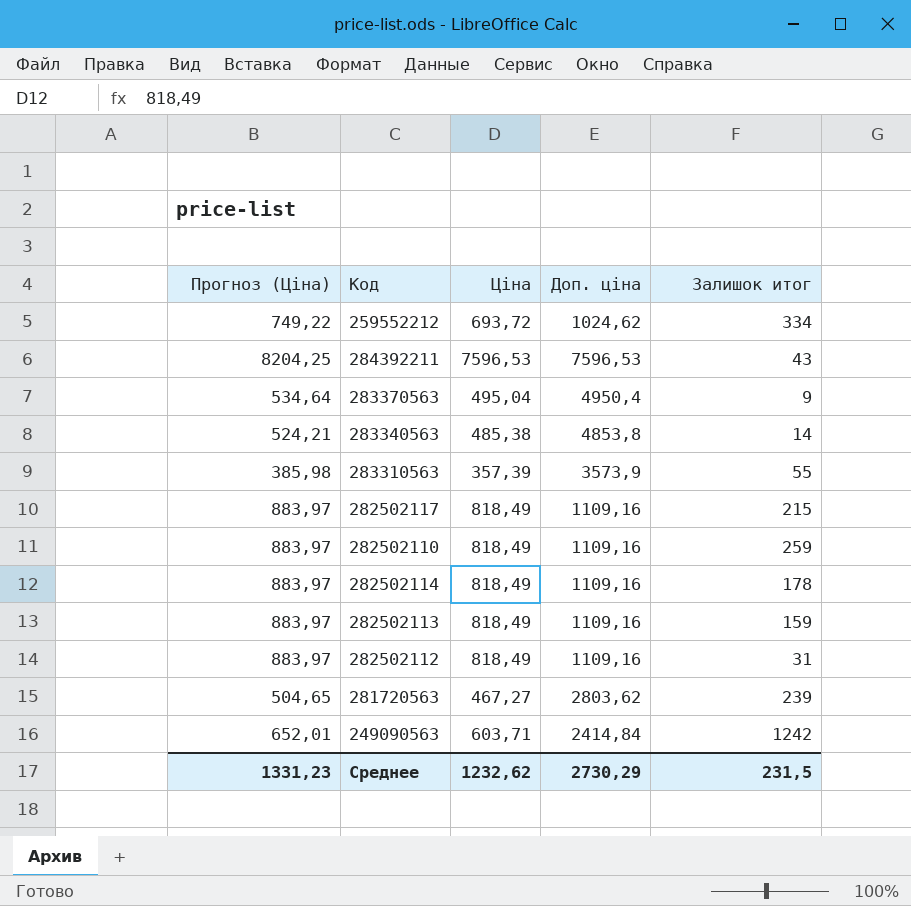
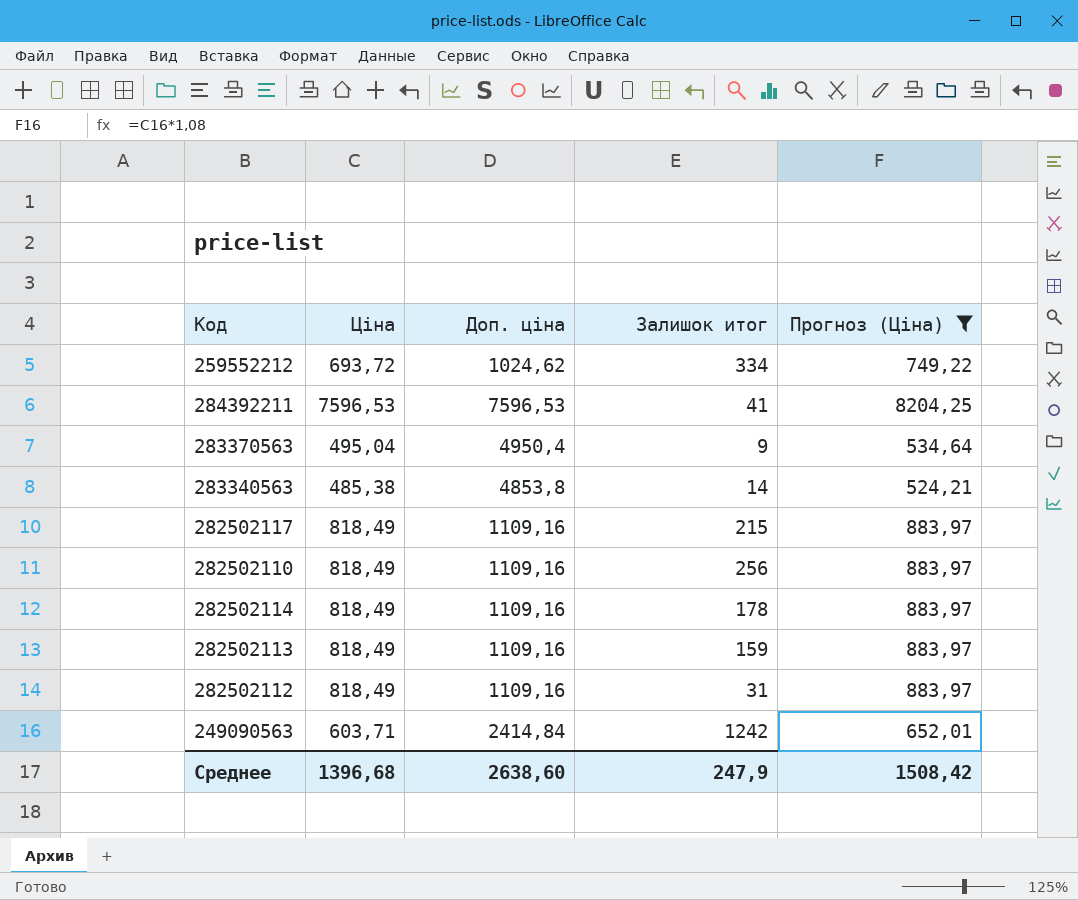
filter: none -> Прогноз (Ціна) >= 524,21
column Прогноз (Ціна) | position: 1 -> 5
284392211 | Залишок итог: 43 -> 41
282502110 | Залишок итог: 259 -> 256
Среднее | Ціна: 1232,62 -> 1396,68
Среднее | Доп. ціна: 2730,29 -> 2638,60
Среднее | Залишок итог: 231,5 -> 247,9
Среднее | Прогноз (Ціна): 1331,23 -> 1508,42

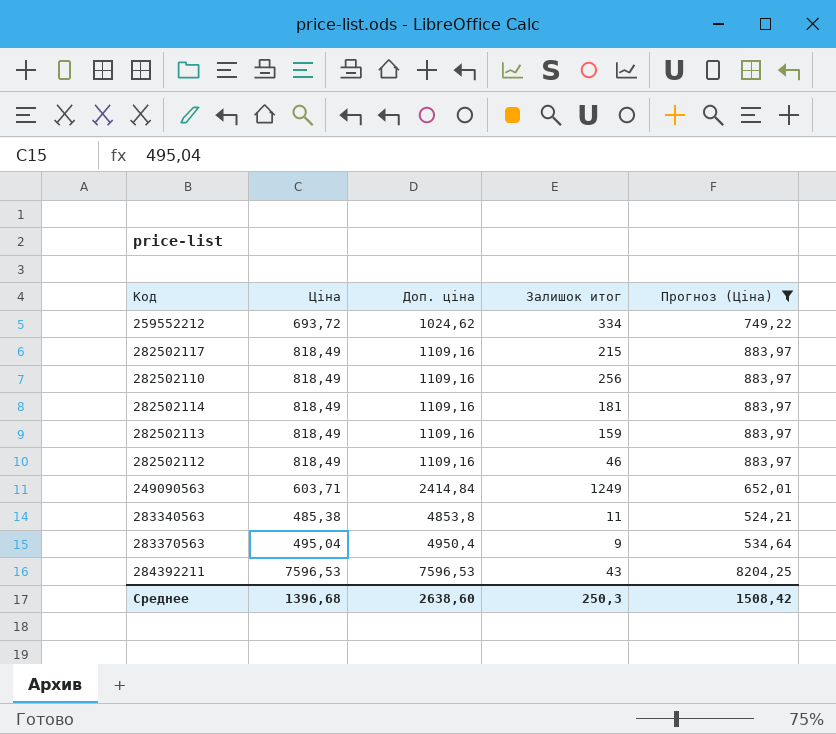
row order: none -> Доп. ціна ascending
282502114 | Залишок итог: 178 -> 181
282502112 | Залишок итог: 31 -> 46
249090563 | Залишок итог: 1242 -> 1249
283340563 | Залишок итог: 14 -> 11
284392211 | Залишок итог: 41 -> 43
Среднее | Залишок итог: 247,9 -> 250,3

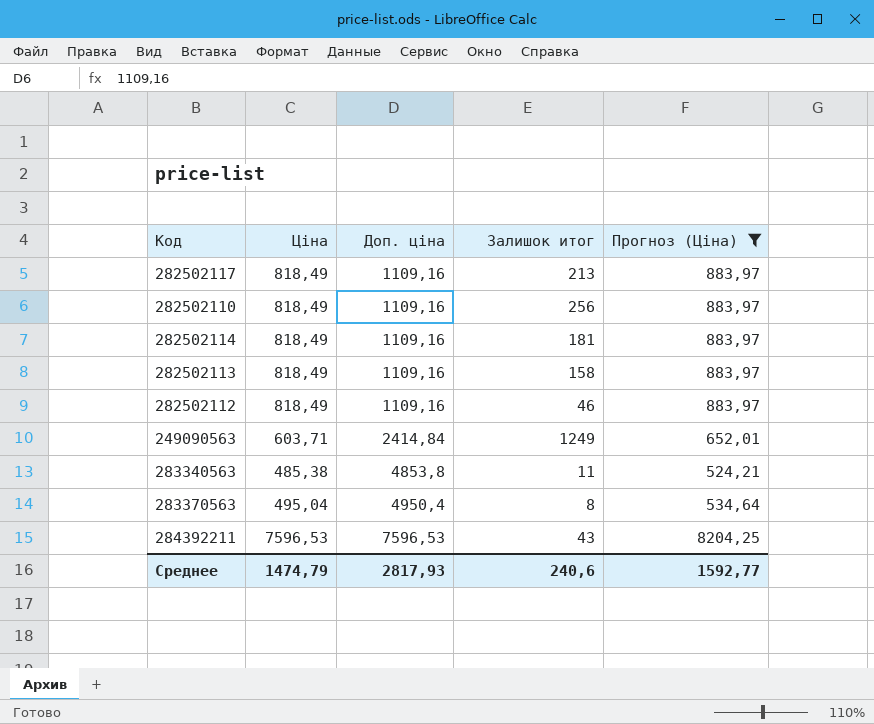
row 259552212: 693,72 | 1024,62 | 334 | 749,22 -> none
282502117 | Залишок итог: 215 -> 213
282502113 | Залишок итог: 159 -> 158
283370563 | Залишок итог: 9 -> 8
Среднее | Ціна: 1396,68 -> 1474,79
Среднее | Доп. ціна: 2638,60 -> 2817,93
Среднее | Залишок итог: 250,3 -> 240,6
Среднее | Прогноз (Ціна): 1508,42 -> 1592,77

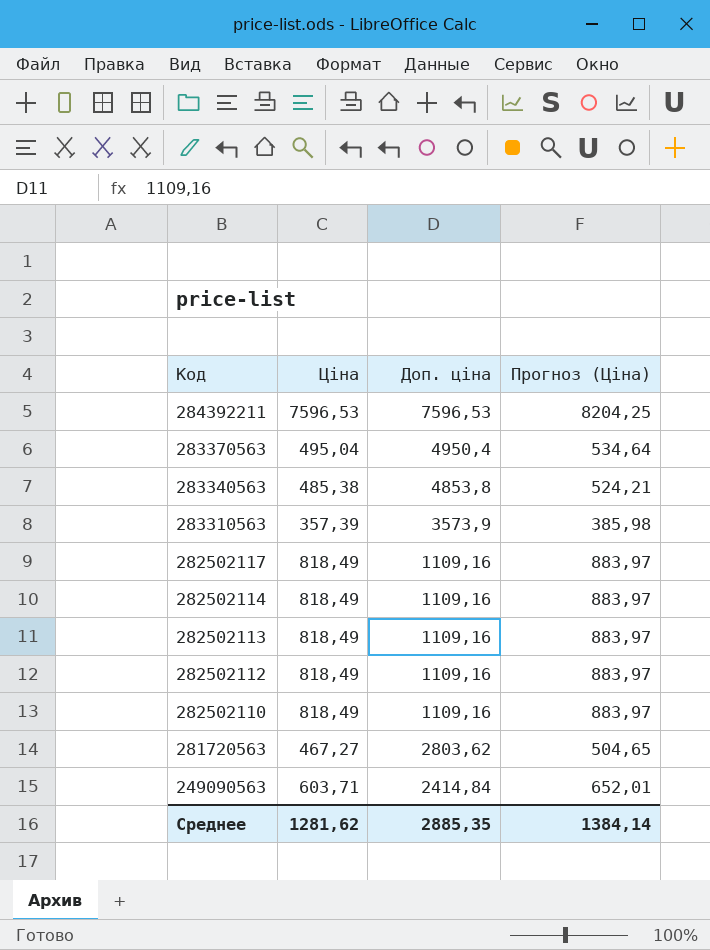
filter: Прогноз (Ціна) >= 524,21 -> none
row order: Доп. ціна ascending -> Код descending
column Залишок итог | position: 4 -> none
Среднее | Ціна: 1474,79 -> 1281,62
Среднее | Доп. ціна: 2817,93 -> 2885,35
Среднее | Прогноз (Ціна): 1592,77 -> 1384,14

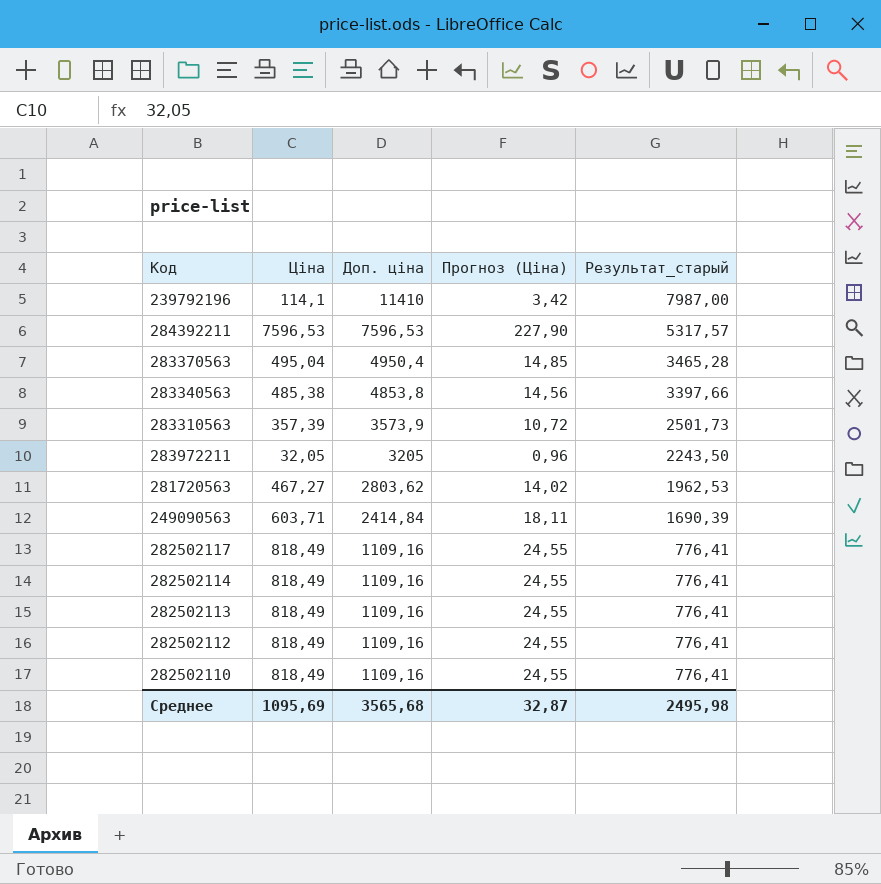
row order: Код descending -> Доп. ціна descending
column Прогноз (Ціна) | formula: [Ціна] * 1,08 -> [Ціна] * 0,03
column Результат_старый | formula: none -> [Доп. ціна] * 0,7
row 239792196: none -> 114,1 | 11410 | 3,42 | 7987,00
row 283972211: none -> 32,05 | 3205 | 0,96 | 2243,50
Среднее | Ціна: 1281,62 -> 1095,69
Среднее | Доп. ціна: 2885,35 -> 3565,68
Среднее | Прогноз (Ціна): 1384,14 -> 32,87

